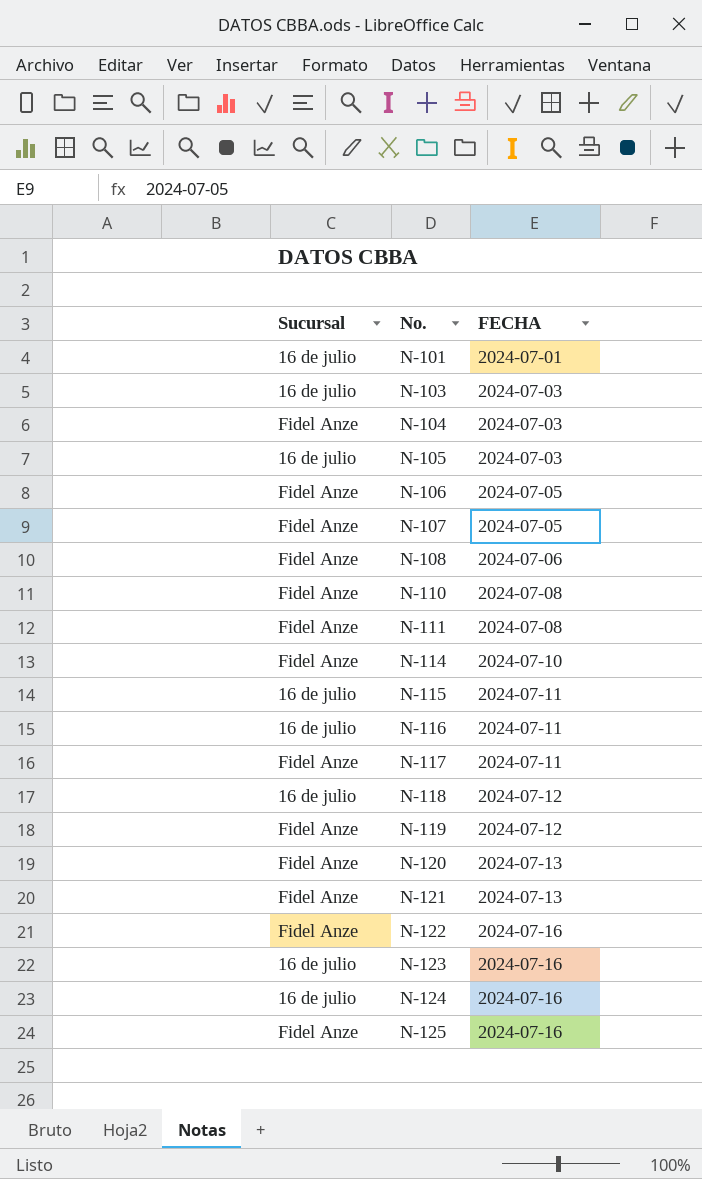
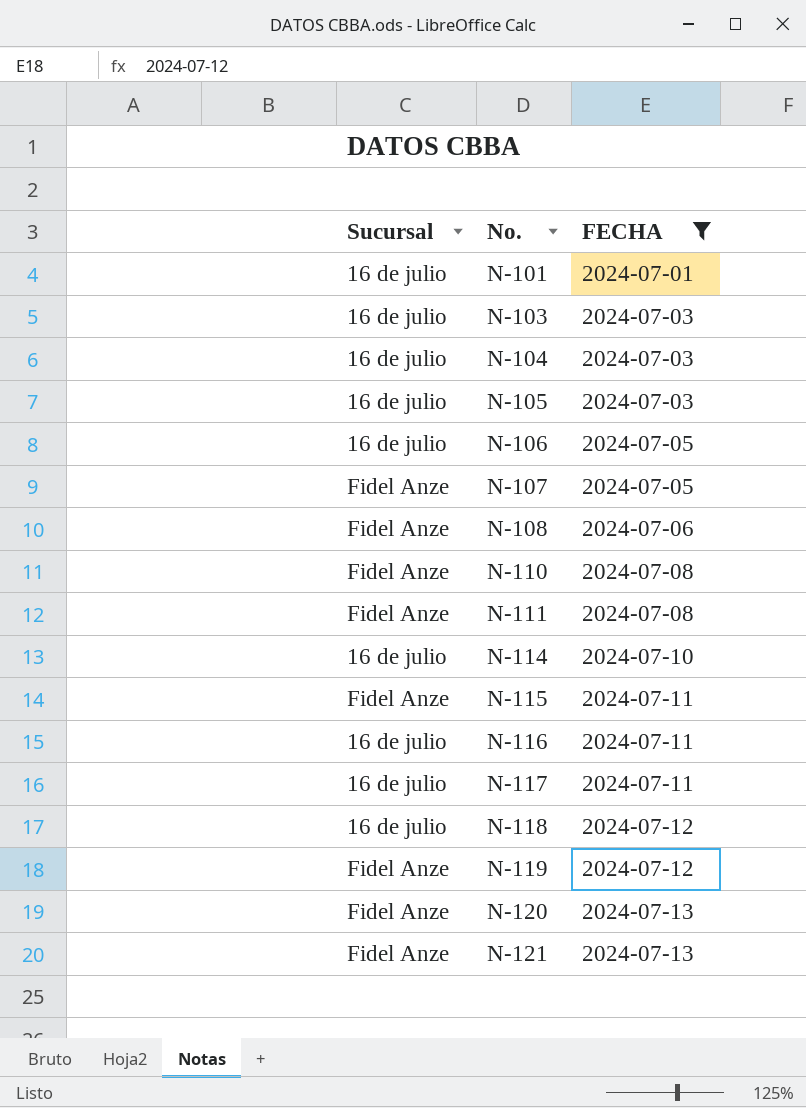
filter: none -> FECHA != 2024-07-16
N-104 | Sucursal: Fidel Anze -> 16 de julio
N-106 | Sucursal: Fidel Anze -> 16 de julio
N-114 | Sucursal: Fidel Anze -> 16 de julio
N-115 | Sucursal: 16 de julio -> Fidel Anze
N-117 | Sucursal: Fidel Anze -> 16 de julio

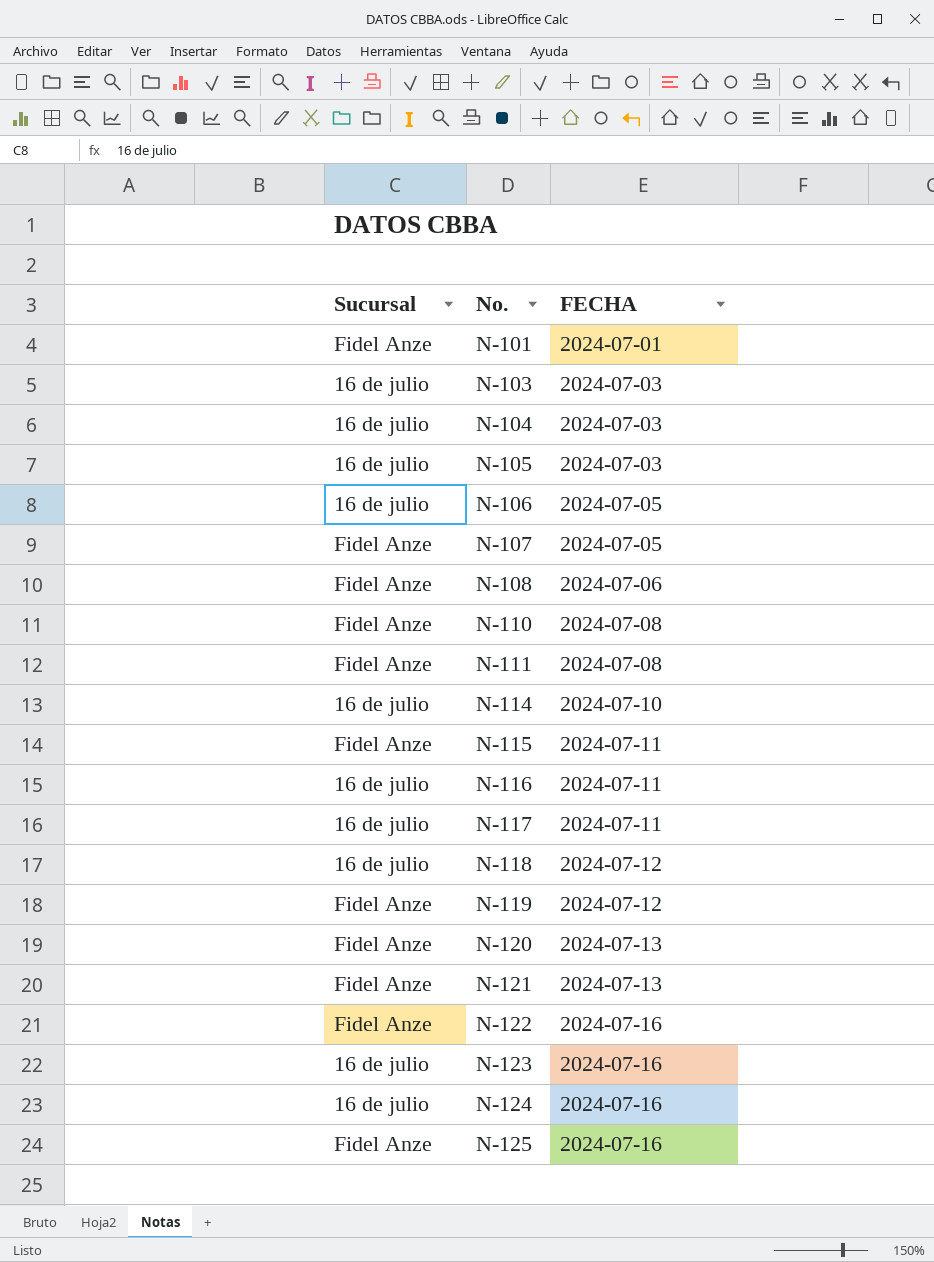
filter: FECHA != 2024-07-16 -> none
N-101 | Sucursal: 16 de julio -> Fidel Anze

